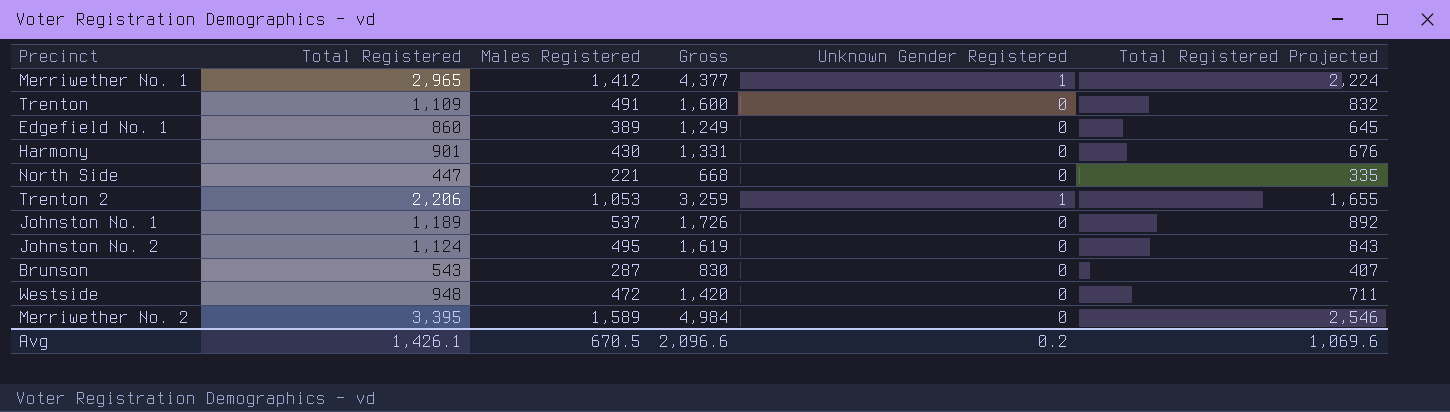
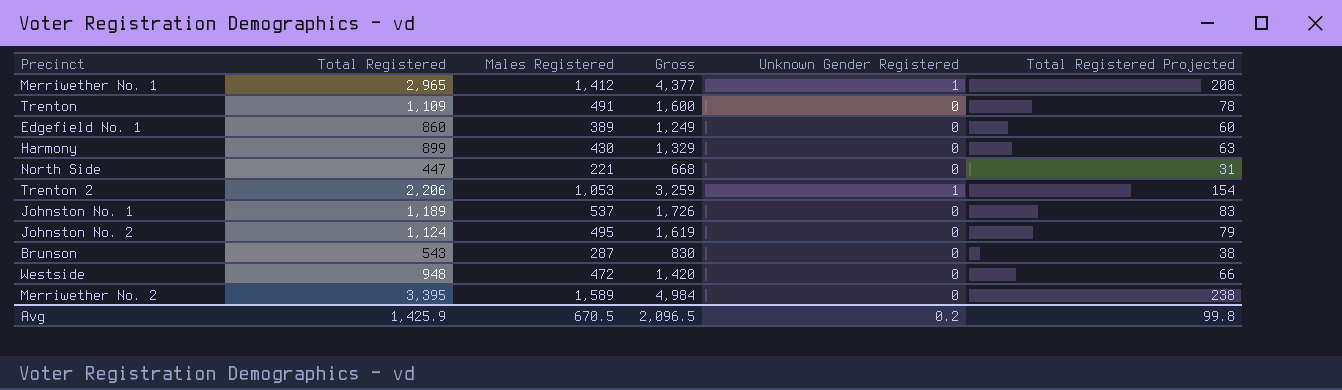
column Total Registered Projected | formula: [Total Registered] * 0.75 -> [Total Registered] * 0.07
Harmony | Total Registered: 901 -> 899
Harmony | Gross: 1,331 -> 1,329
Avg | Total Registered: 1,426.1 -> 1,425.9
Avg | Gross: 2,096.6 -> 2,096.5
Avg | Total Registered Projected: 1,069.6 -> 99.8

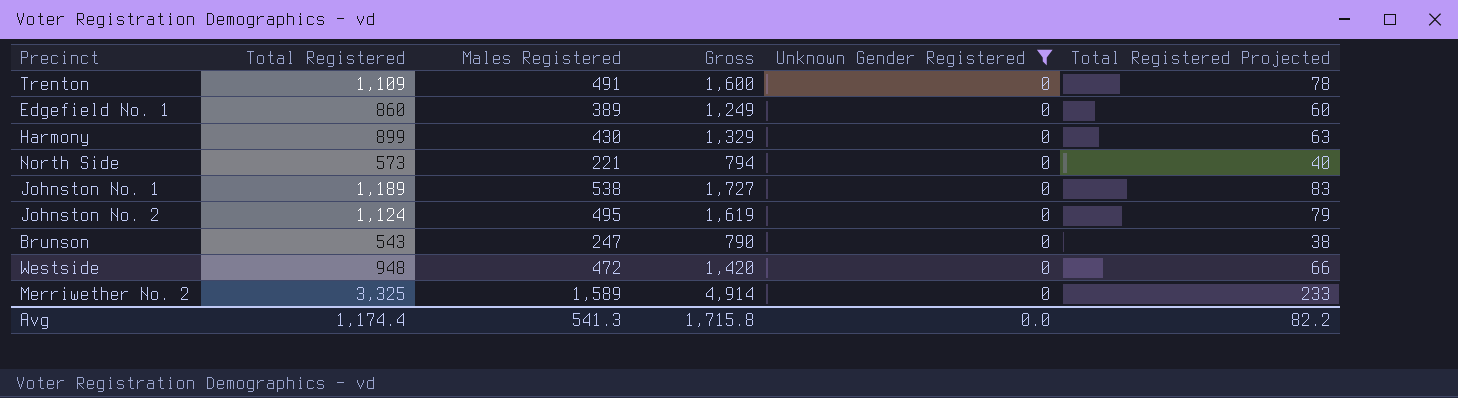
filter: none -> Unknown Gender Registered = 0
North Side | Total Registered: 447 -> 573
North Side | Gross: 668 -> 794
North Side | Total Registered Projected: 31 -> 40
Johnston No. 1 | Males Registered: 537 -> 538
Johnston No. 1 | Gross: 1,726 -> 1,727
Brunson | Males Registered: 287 -> 247
Brunson | Gross: 830 -> 790
Merriwether No. 2 | Total Registered: 3,395 -> 3,325
Merriwether No. 2 | Gross: 4,984 -> 4,914
Merriwether No. 2 | Total Registered Projected: 238 -> 233
Avg | Total Registered: 1,425.9 -> 1,174.4
Avg | Males Registered: 670.5 -> 541.3
Avg | Gross: 2,096.5 -> 1,715.8
Avg | Unknown Gender Registered: 0.2 -> 0.0
Avg | Total Registered Projected: 99.8 -> 82.2

